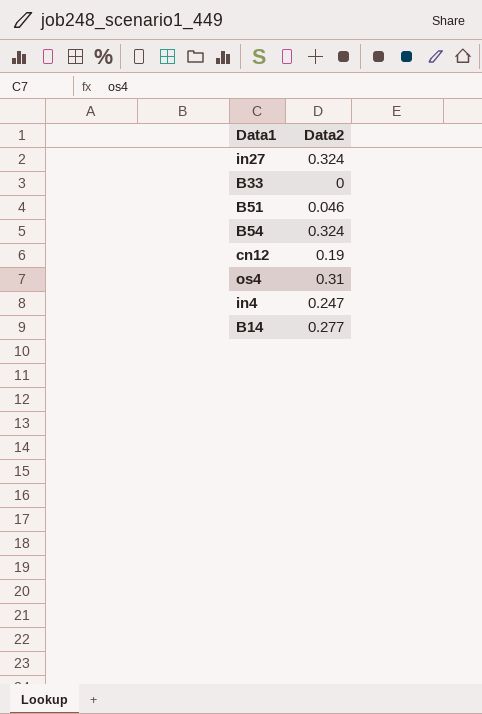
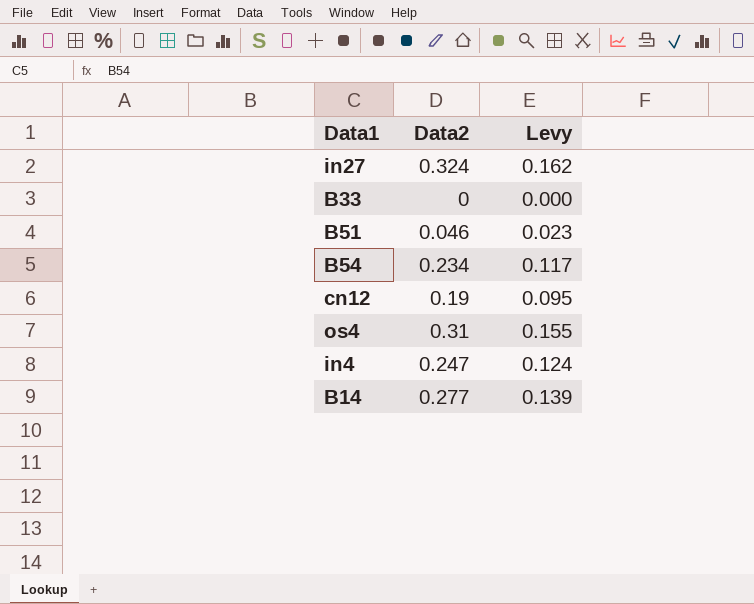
column Levy | formula: none -> [Data2] * 0.5
B54 | Data2: 0.324 -> 0.234

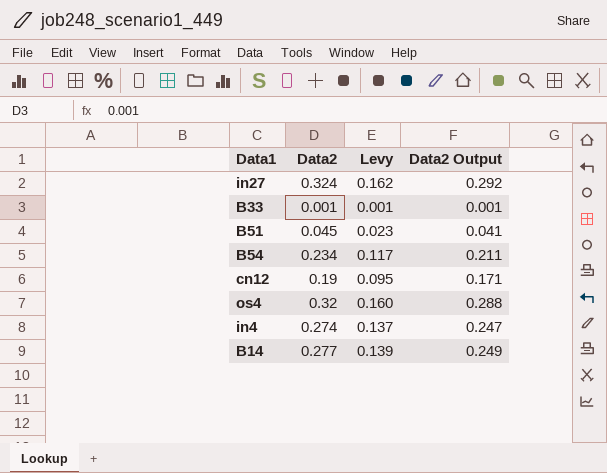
column Data2 Output | formula: none -> [Data2] * 0.9
B33 | Data2: 0 -> 0.001
B33 | Levy: 0.000 -> 0.001
B51 | Data2: 0.046 -> 0.045
os4 | Data2: 0.31 -> 0.32
os4 | Levy: 0.155 -> 0.160
in4 | Data2: 0.247 -> 0.274
in4 | Levy: 0.124 -> 0.137

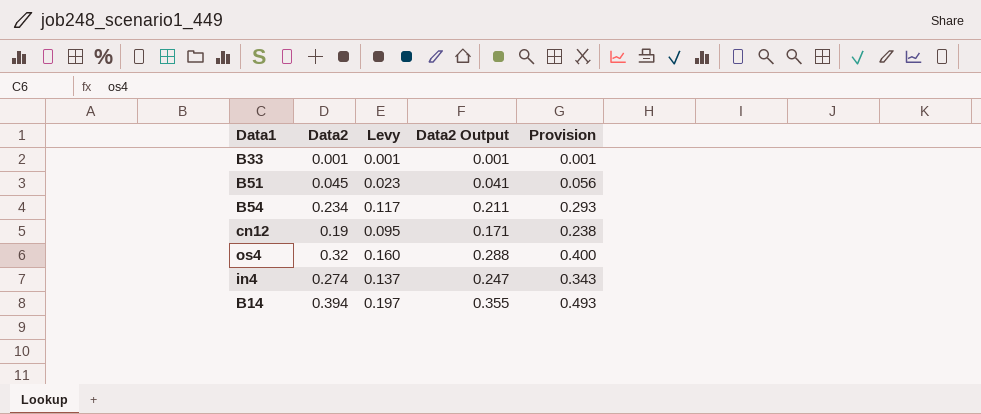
column Provision | formula: none -> [Data2] * 1.25
row in27: 0.324 | 0.162 | 0.292 -> none
B14 | Data2: 0.277 -> 0.394
B14 | Levy: 0.139 -> 0.197
B14 | Data2 Output: 0.249 -> 0.355

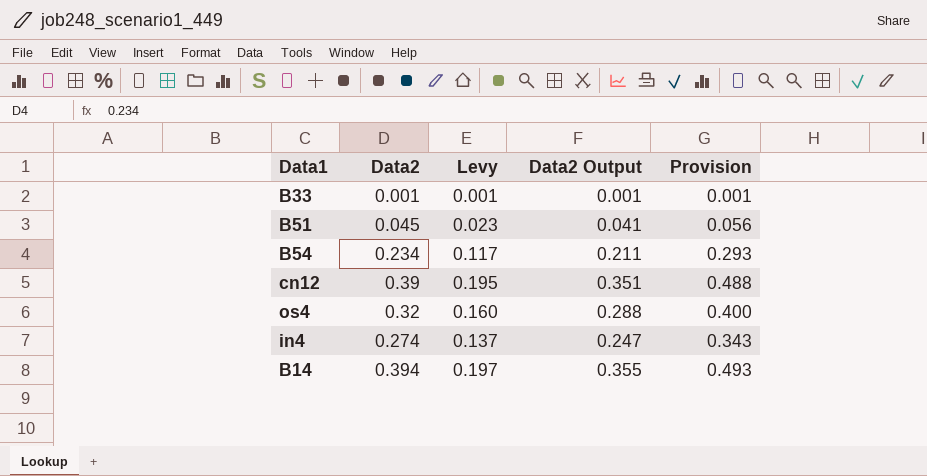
cn12 | Data2: 0.19 -> 0.39
cn12 | Levy: 0.095 -> 0.195
cn12 | Data2 Output: 0.171 -> 0.351
cn12 | Provision: 0.238 -> 0.488

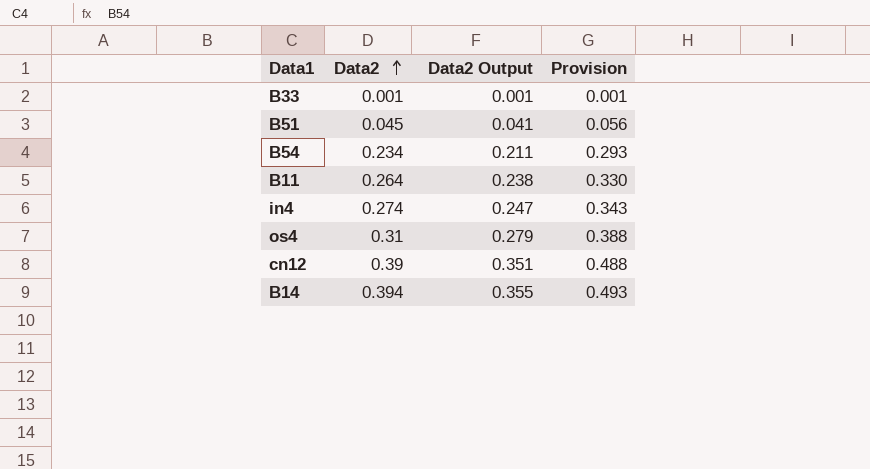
row order: none -> Data2 ascending
column Levy | formula: [Data2] * 0.5 -> none
row B11: none -> 0.264 | 0.238 | 0.330
os4 | Data2: 0.32 -> 0.31
os4 | Data2 Output: 0.288 -> 0.279
os4 | Provision: 0.400 -> 0.388

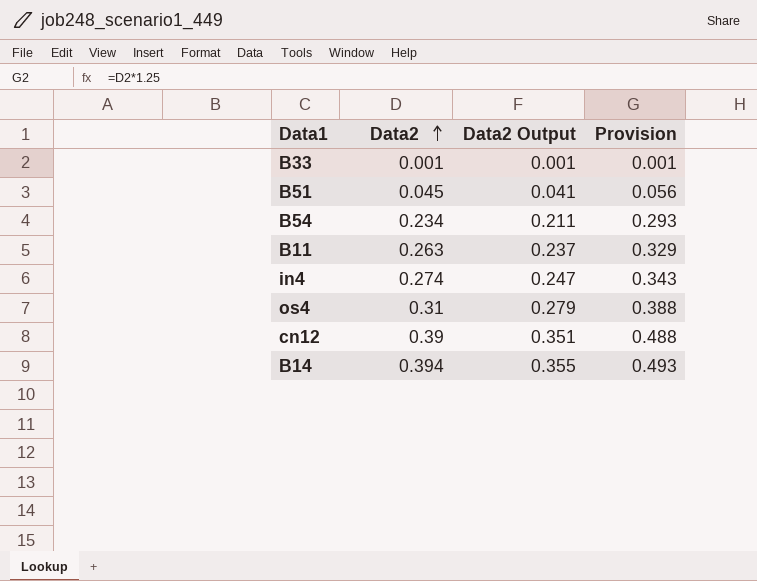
B11 | Data2: 0.264 -> 0.263
B11 | Data2 Output: 0.238 -> 0.237
B11 | Provision: 0.330 -> 0.329

